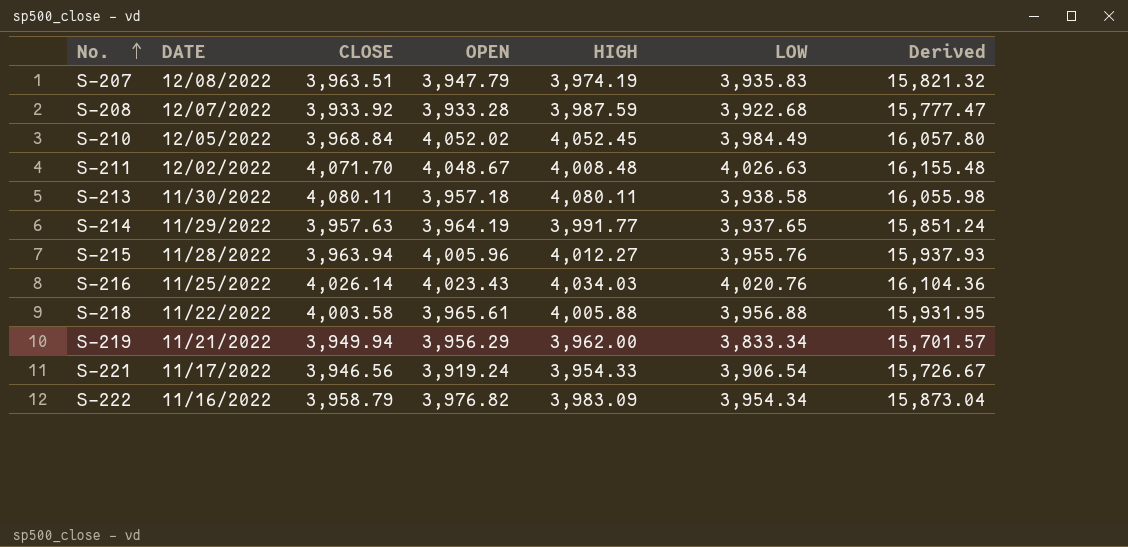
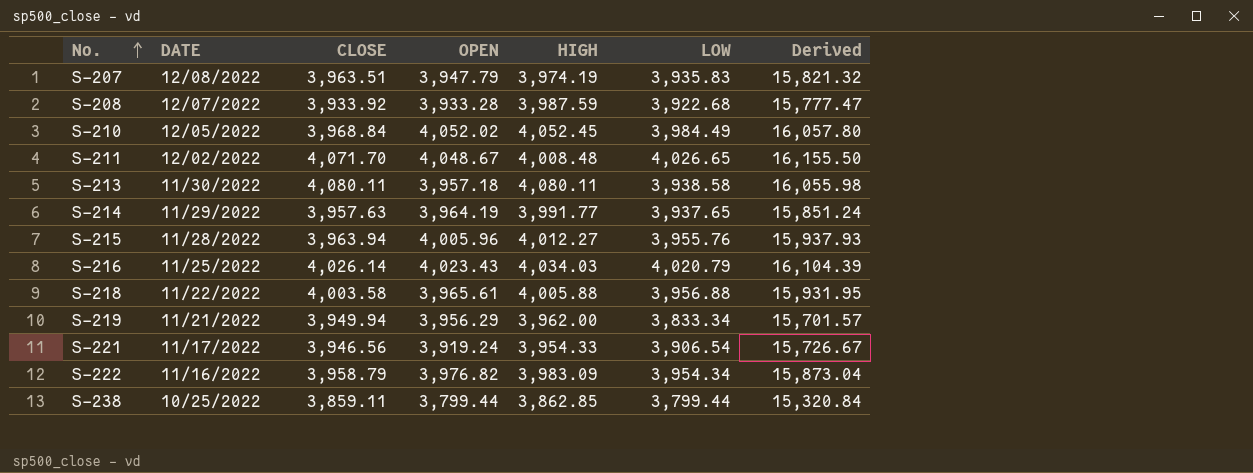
S-211 | LOW: 4,026.63 -> 4,026.65
S-211 | Derived: 16,155.48 -> 16,155.50
S-216 | LOW: 4,020.76 -> 4,020.79
S-216 | Derived: 16,104.36 -> 16,104.39
row S-238: none -> 10/25/2022 | 3,859.11 | 3,799.44 | 3,862.85 | 3,799.44 | 15,320.84

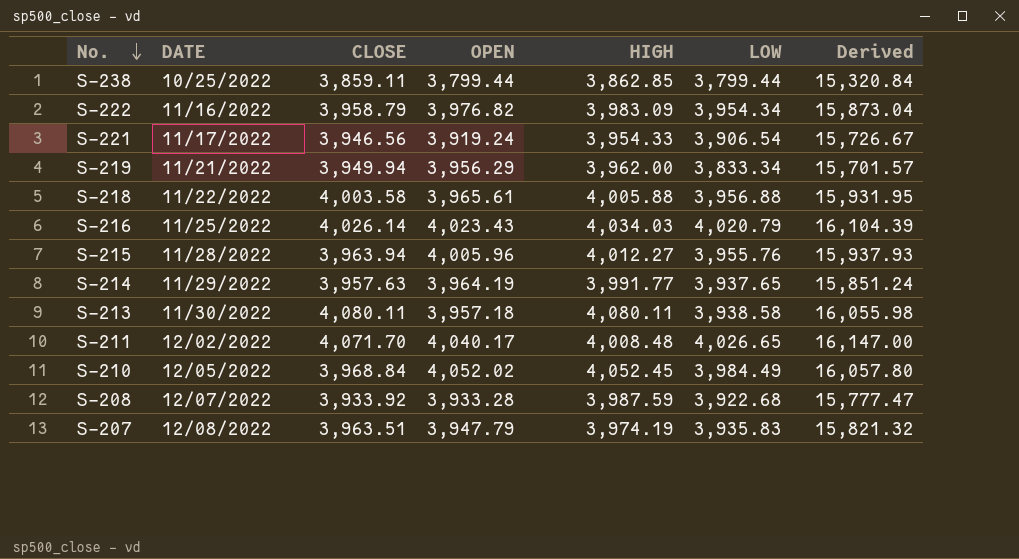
row order: No. ascending -> No. descending
S-211 | OPEN: 4,048.67 -> 4,040.17
S-211 | Derived: 16,155.50 -> 16,147.00

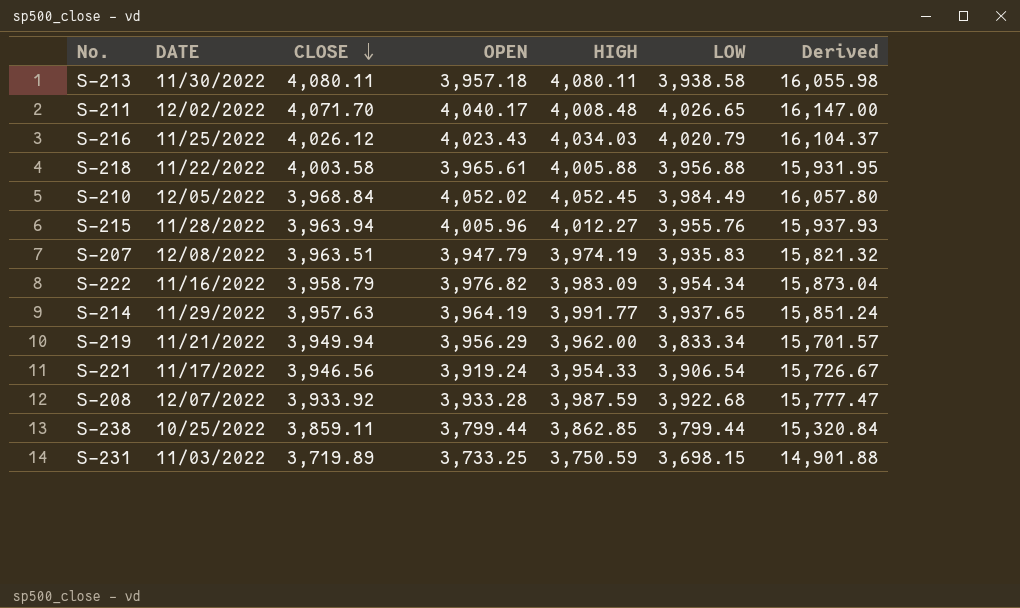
row order: No. descending -> CLOSE descending
S-216 | CLOSE: 4,026.14 -> 4,026.12
S-216 | Derived: 16,104.39 -> 16,104.37
row S-231: none -> 11/03/2022 | 3,719.89 | 3,733.25 | 3,750.59 | 3,698.15 | 14,901.88

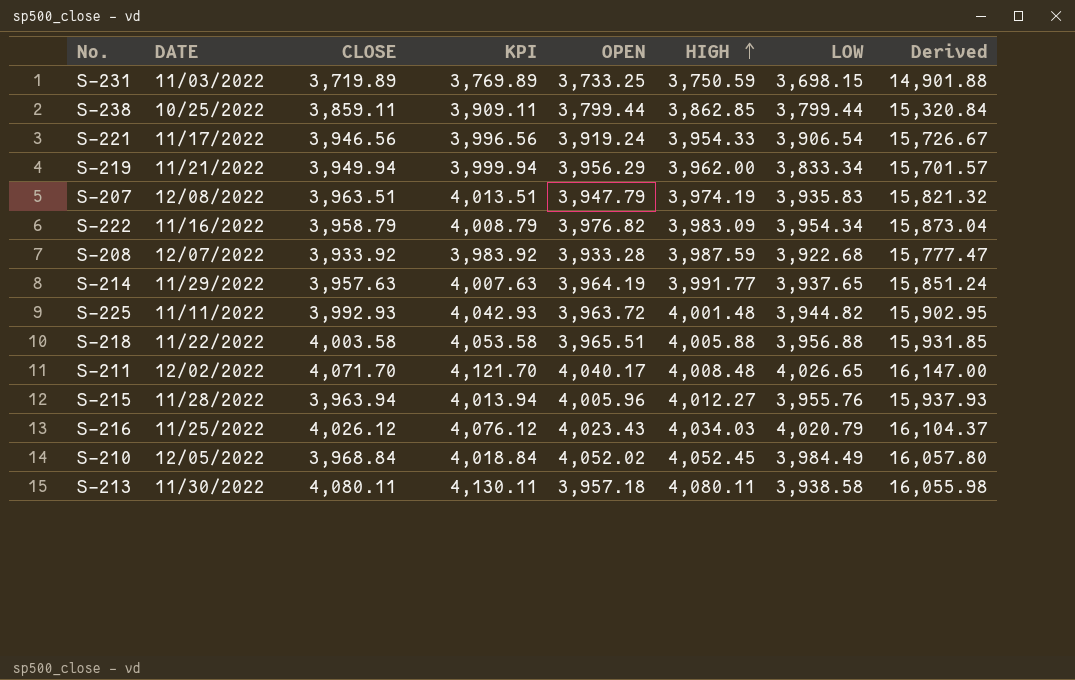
row order: CLOSE descending -> HIGH ascending
column KPI | formula: none -> [CLOSE] + 50
row S-225: none -> 11/11/2022 | 3,992.93 | 4,042.93 | 3,963.72 | 4,001.48 | 3,944.82 | 15,902.95
S-218 | OPEN: 3,965.61 -> 3,965.51
S-218 | Derived: 15,931.95 -> 15,931.85

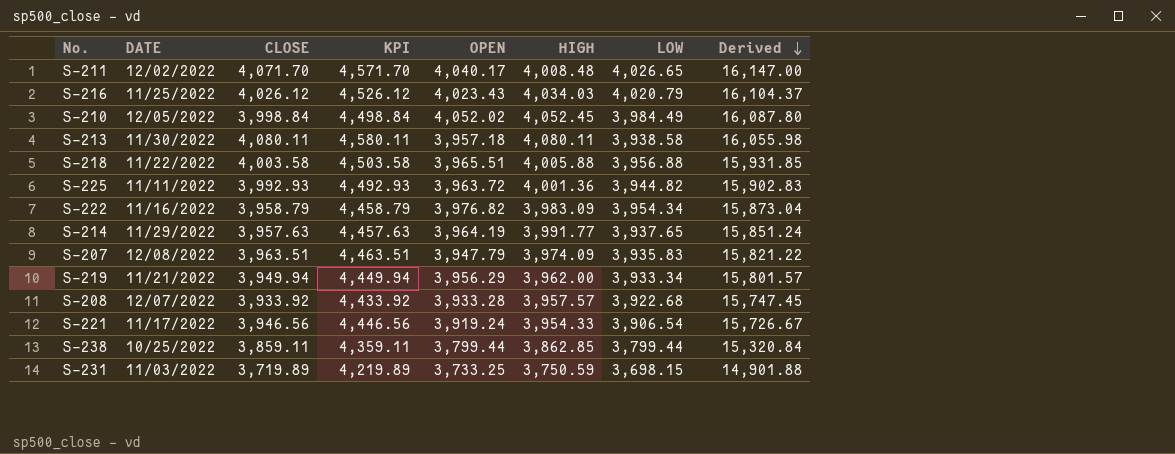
row order: HIGH ascending -> Derived descending
column KPI | formula: [CLOSE] + 50 -> [CLOSE] + 500
row S-215: 11/28/2022 | 3,963.94 | 4,013.94 | 4,005.96 | 4,012.27 | 3,955.76 | 15,937.93 -> none
S-210 | CLOSE: 3,968.84 -> 3,998.84
S-210 | Derived: 16,057.80 -> 16,087.80
S-225 | HIGH: 4,001.48 -> 4,001.36
S-225 | Derived: 15,902.95 -> 15,902.83
S-207 | HIGH: 3,974.19 -> 3,974.09
S-207 | Derived: 15,821.32 -> 15,821.22
S-219 | LOW: 3,833.34 -> 3,933.34
S-219 | Derived: 15,701.57 -> 15,801.57
S-208 | HIGH: 3,987.59 -> 3,957.57
S-208 | Derived: 15,777.47 -> 15,747.45

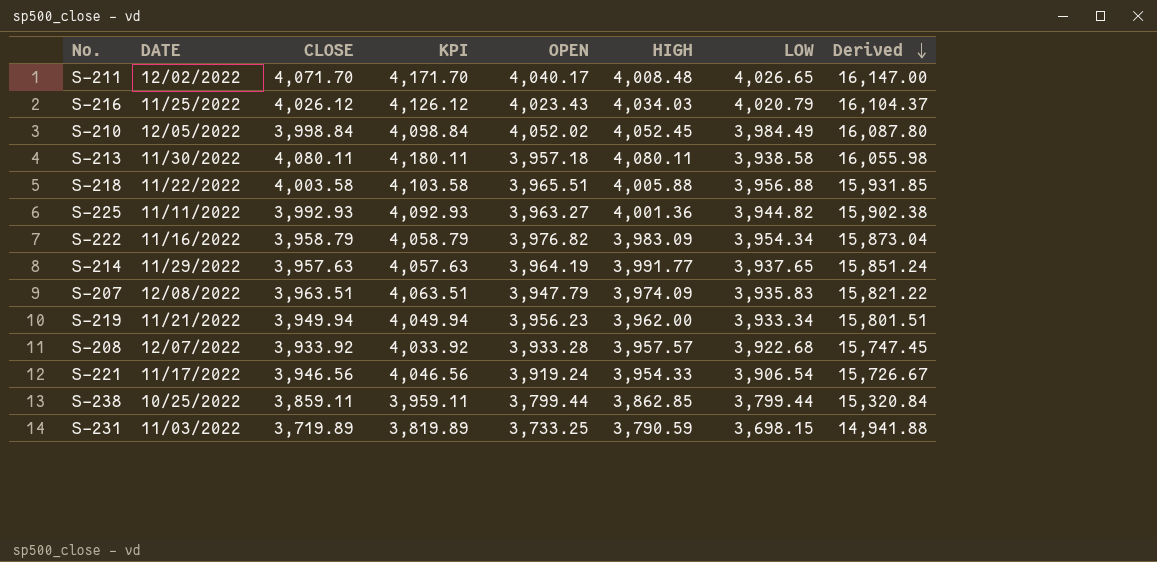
column KPI | formula: [CLOSE] + 500 -> [CLOSE] + 100
S-225 | OPEN: 3,963.72 -> 3,963.27
S-225 | Derived: 15,902.83 -> 15,902.38
S-219 | OPEN: 3,956.29 -> 3,956.23
S-219 | Derived: 15,801.57 -> 15,801.51
S-231 | HIGH: 3,750.59 -> 3,790.59
S-231 | Derived: 14,901.88 -> 14,941.88

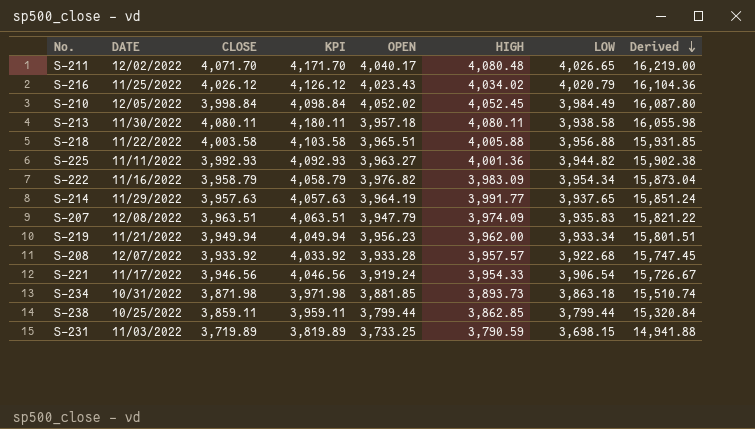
S-211 | HIGH: 4,008.48 -> 4,080.48
S-211 | Derived: 16,147.00 -> 16,219.00
S-216 | HIGH: 4,034.03 -> 4,034.02
S-216 | Derived: 16,104.37 -> 16,104.36
row S-234: none -> 10/31/2022 | 3,871.98 | 3,971.98 | 3,881.85 | 3,893.73 | 3,863.18 | 15,510.74

